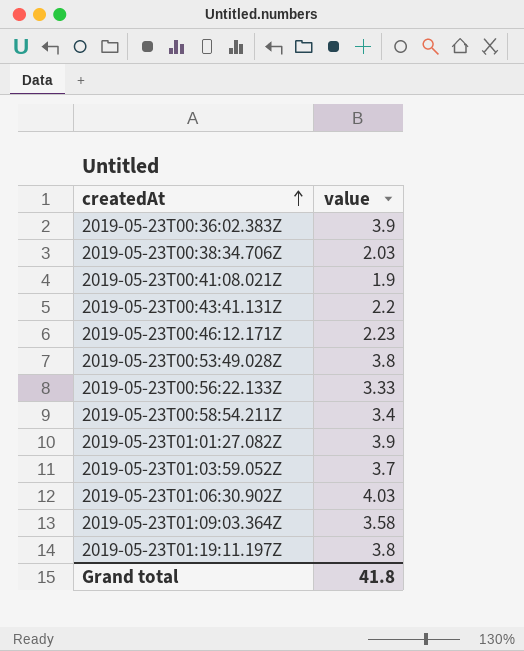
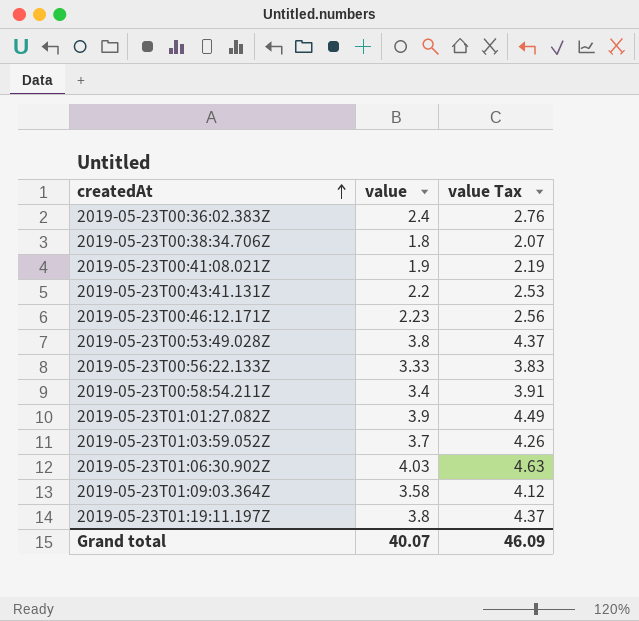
column value Tax | formula: none -> [value] * 1.15
2019-05-23T00:36:02.383Z | value: 3.9 -> 2.4
2019-05-23T00:38:34.706Z | value: 2.03 -> 1.8
Grand total | value: 41.8 -> 40.07

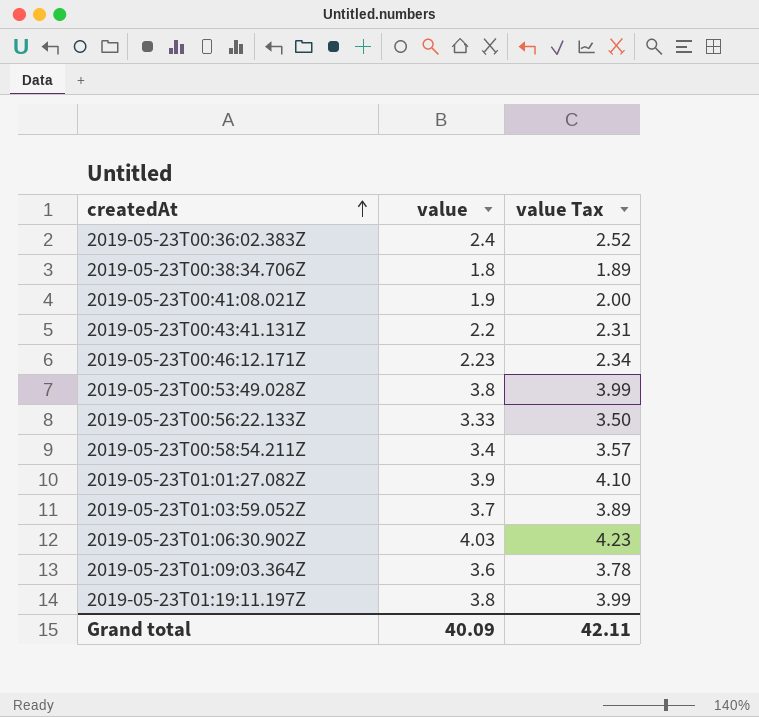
column value Tax | formula: [value] * 1.15 -> [value] * 1.05
2019-05-23T01:09:03.364Z | value: 3.58 -> 3.6
Grand total | value: 40.07 -> 40.09
Grand total | value Tax: 46.09 -> 42.11

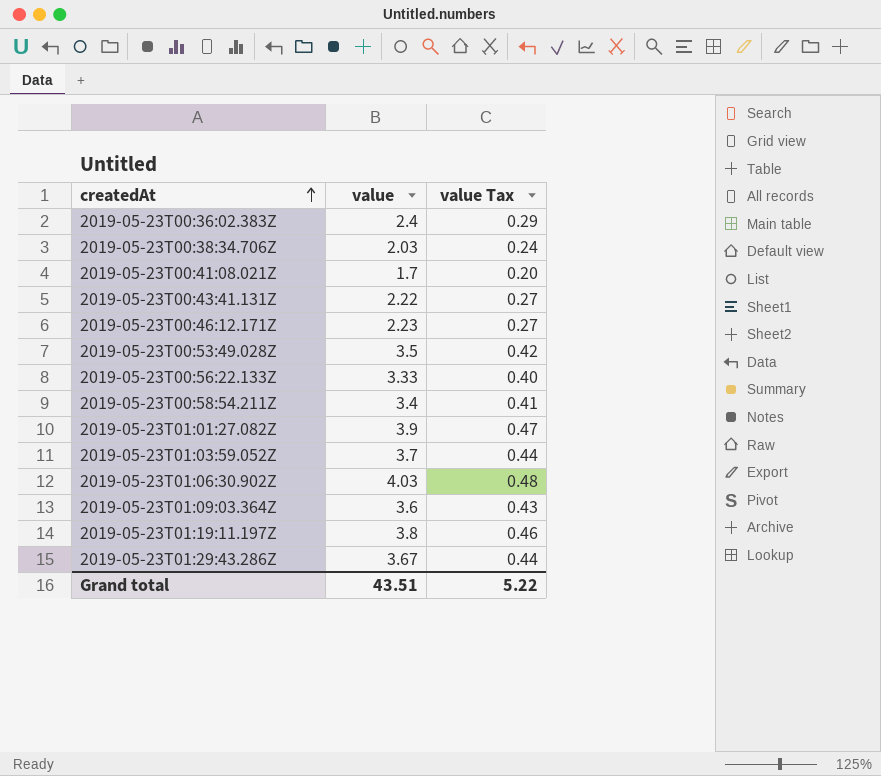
column value Tax | formula: [value] * 1.05 -> [value] * 0.12
2019-05-23T00:38:34.706Z | value: 1.8 -> 2.03
2019-05-23T00:41:08.021Z | value: 1.9 -> 1.7
2019-05-23T00:43:41.131Z | value: 2.2 -> 2.22
2019-05-23T00:53:49.028Z | value: 3.8 -> 3.5
row 2019-05-23T01:29:43.286Z: none -> 3.67 | 0.44
Grand total | value: 40.09 -> 43.51
Grand total | value Tax: 42.11 -> 5.22

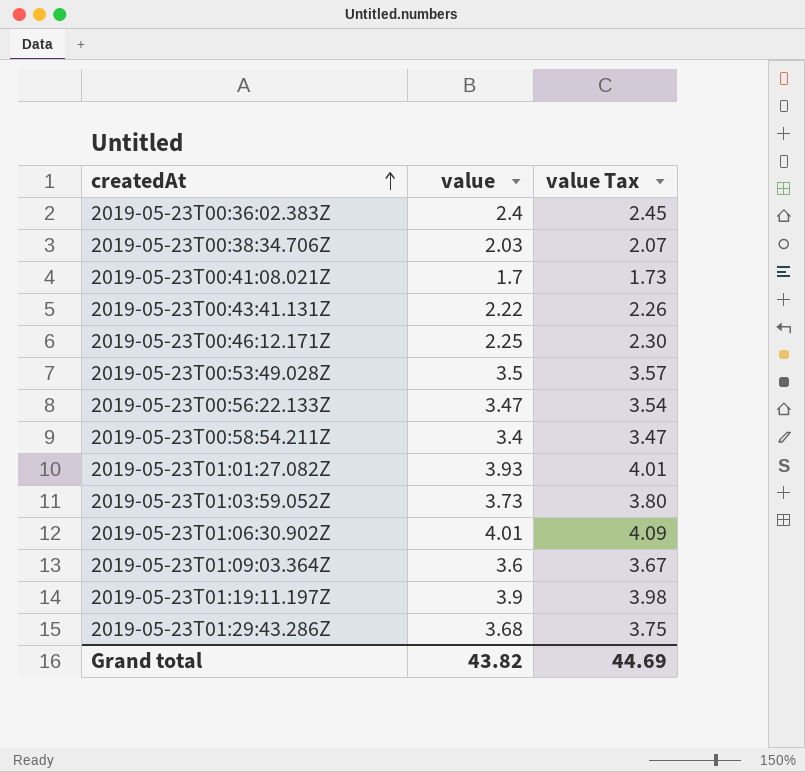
column value Tax | formula: [value] * 0.12 -> [value] * 1.02
2019-05-23T00:46:12.171Z | value: 2.23 -> 2.25
2019-05-23T00:56:22.133Z | value: 3.33 -> 3.47
2019-05-23T01:01:27.082Z | value: 3.9 -> 3.93
2019-05-23T01:03:59.052Z | value: 3.7 -> 3.73
2019-05-23T01:06:30.902Z | value: 4.03 -> 4.01
2019-05-23T01:19:11.197Z | value: 3.8 -> 3.9
2019-05-23T01:29:43.286Z | value: 3.67 -> 3.68
Grand total | value: 43.51 -> 43.82
Grand total | value Tax: 5.22 -> 44.69

